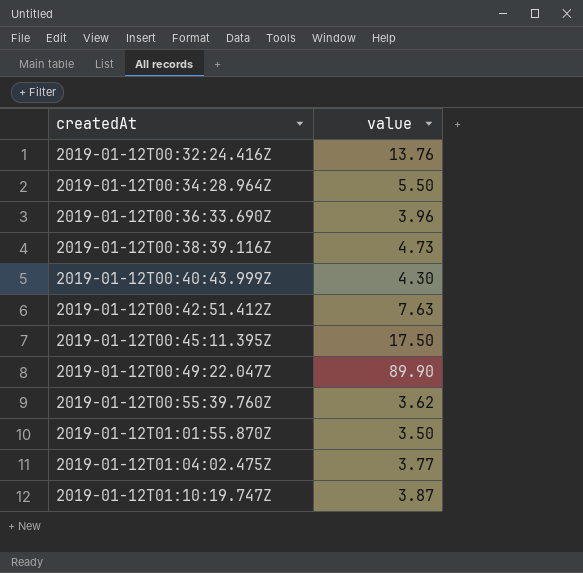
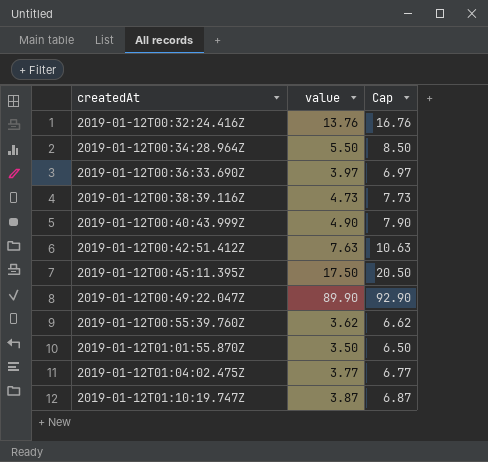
column Cap | formula: none -> [value] + 3
2019-01-12T00:36:33.690Z | value: 3.96 -> 3.97
2019-01-12T00:40:43.999Z | value: 4.30 -> 4.90

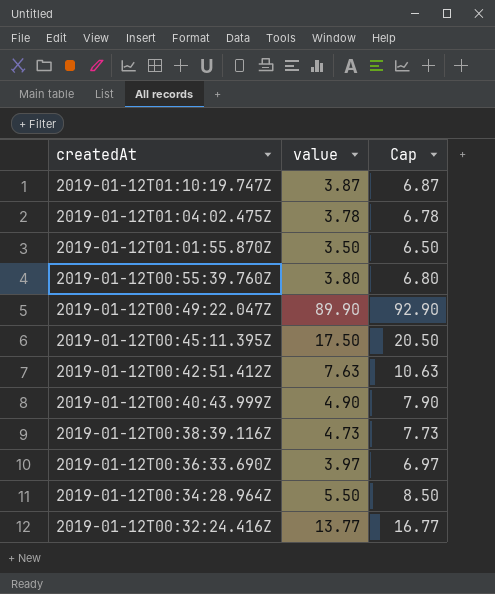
row order: createdAt ascending -> createdAt descending
2019-01-12T01:04:02.475Z | value: 3.77 -> 3.78
2019-01-12T01:04:02.475Z | Cap: 6.77 -> 6.78
2019-01-12T00:55:39.760Z | value: 3.62 -> 3.80
2019-01-12T00:55:39.760Z | Cap: 6.62 -> 6.80
2019-01-12T00:32:24.416Z | value: 13.76 -> 13.77
2019-01-12T00:32:24.416Z | Cap: 16.76 -> 16.77

